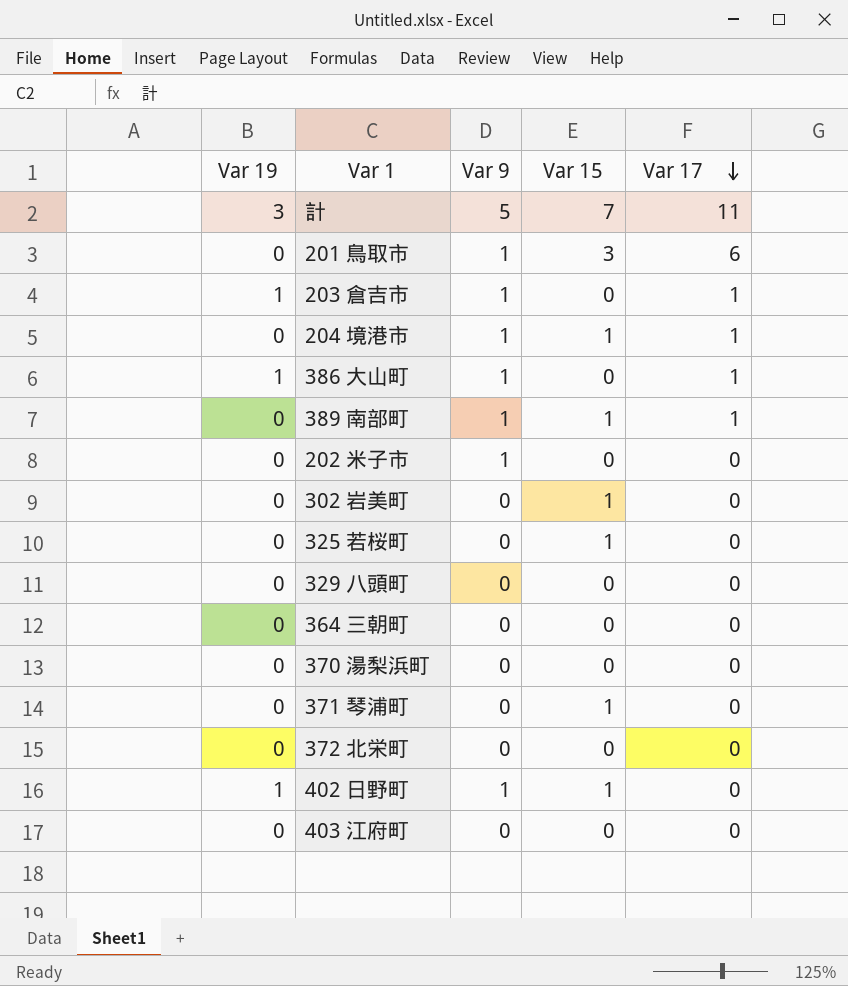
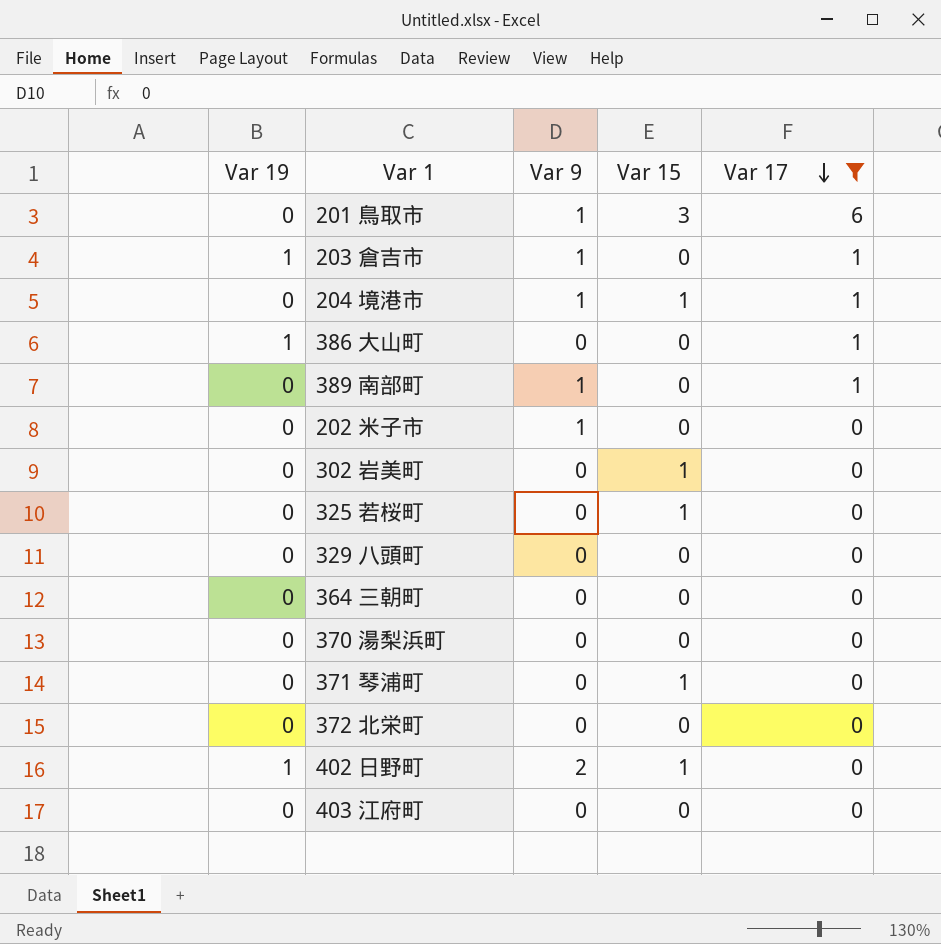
filter: none -> Var 17 != 11
386 大山町 | Var 9: 1 -> 0
389 南部町 | Var 15: 1 -> 0
402 日野町 | Var 9: 1 -> 2

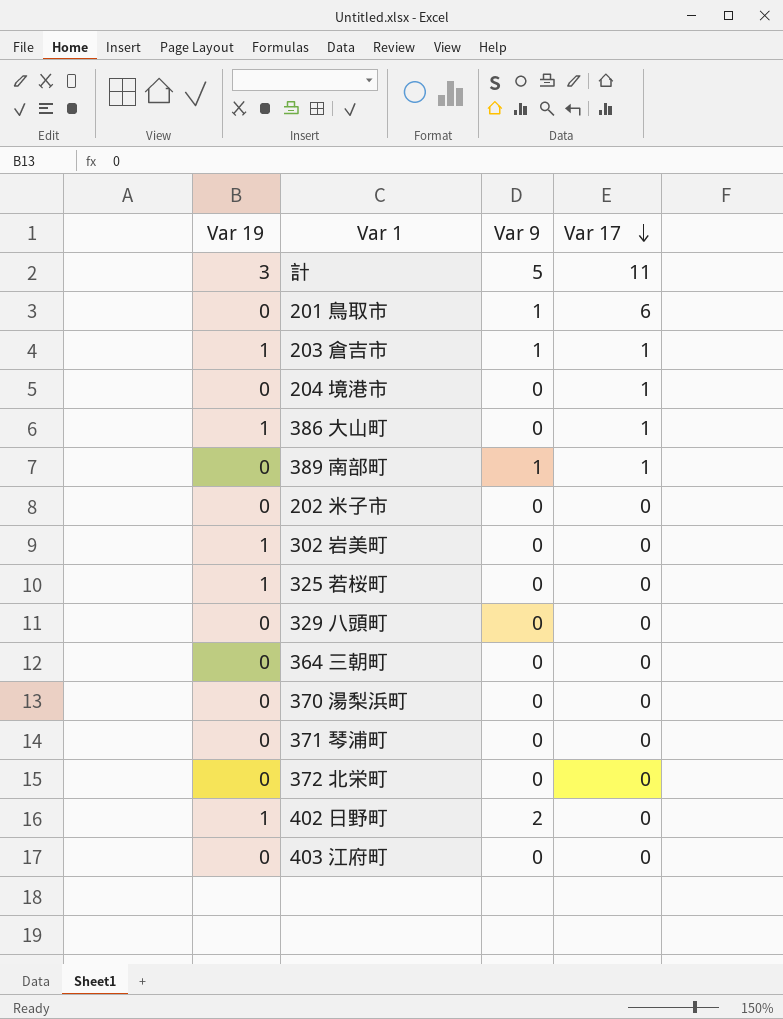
filter: Var 17 != 11 -> none
column Var 15 | position: 4 -> none
204 境港市 | Var 9: 1 -> 0
202 米子市 | Var 9: 1 -> 0
302 岩美町 | Var 19: 0 -> 1
325 若桜町 | Var 19: 0 -> 1

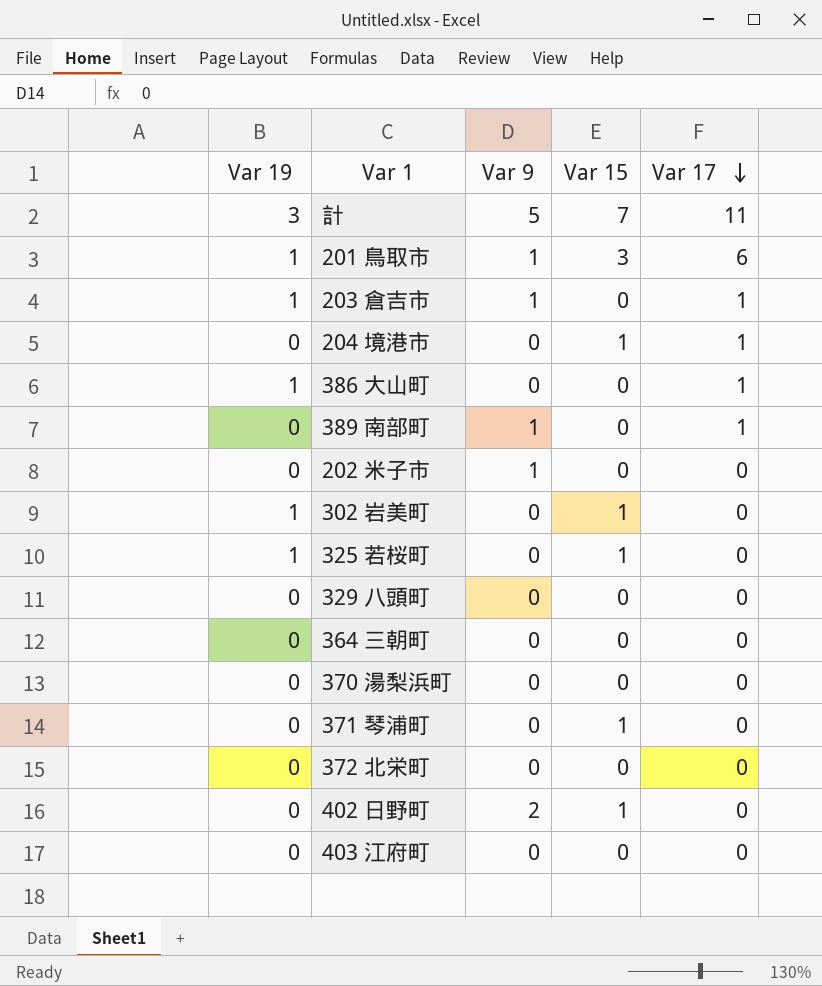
column Var 15 | position: none -> 4
201 鳥取市 | Var 19: 0 -> 1
202 米子市 | Var 9: 0 -> 1
402 日野町 | Var 19: 1 -> 0

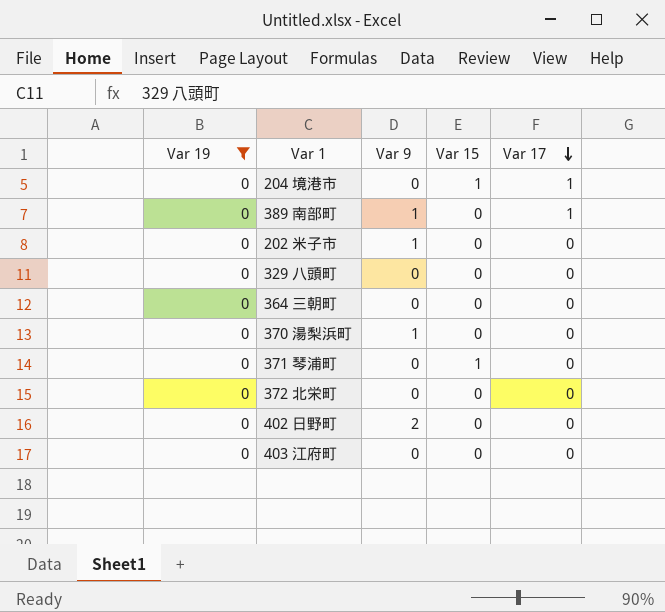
filter: none -> Var 19 = 0
370 湯梨浜町 | Var 9: 0 -> 1
402 日野町 | Var 15: 1 -> 0

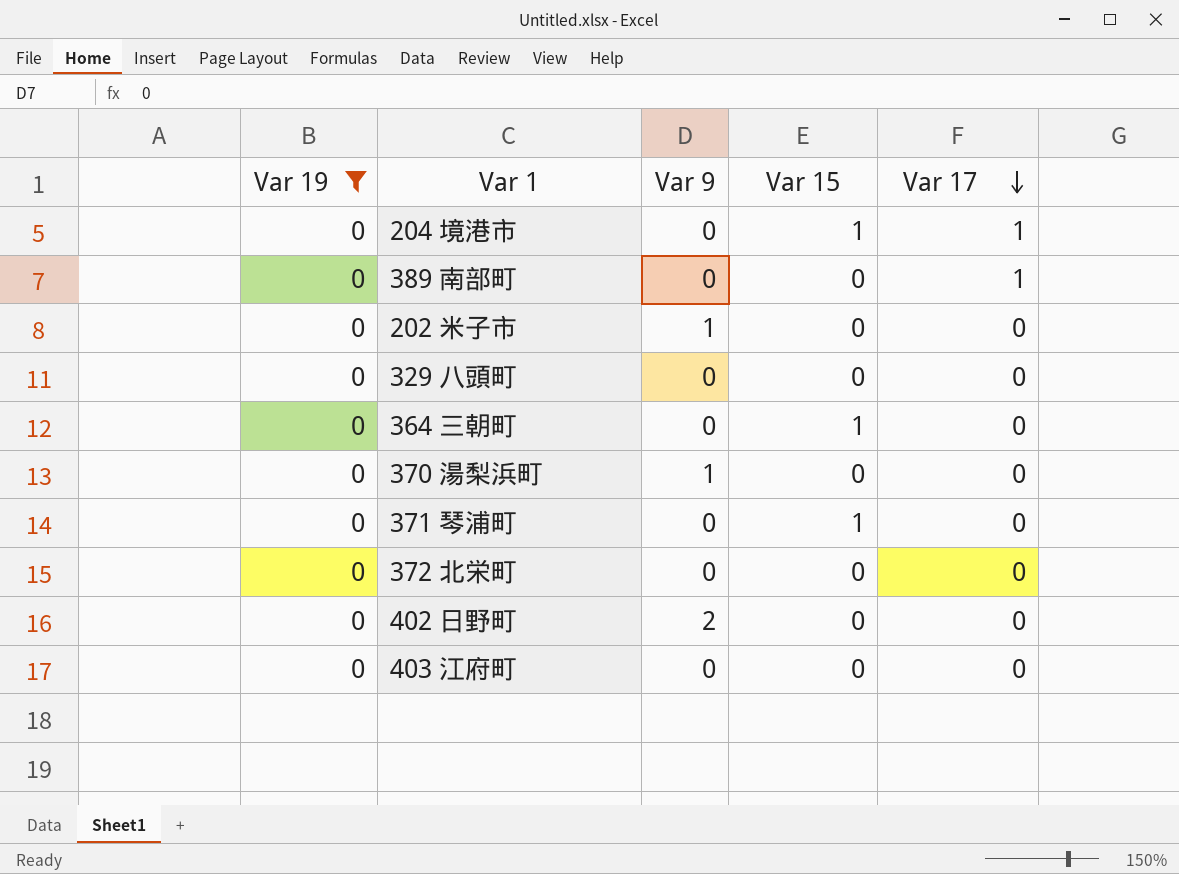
389 南部町 | Var 9: 1 -> 0
364 三朝町 | Var 15: 0 -> 1

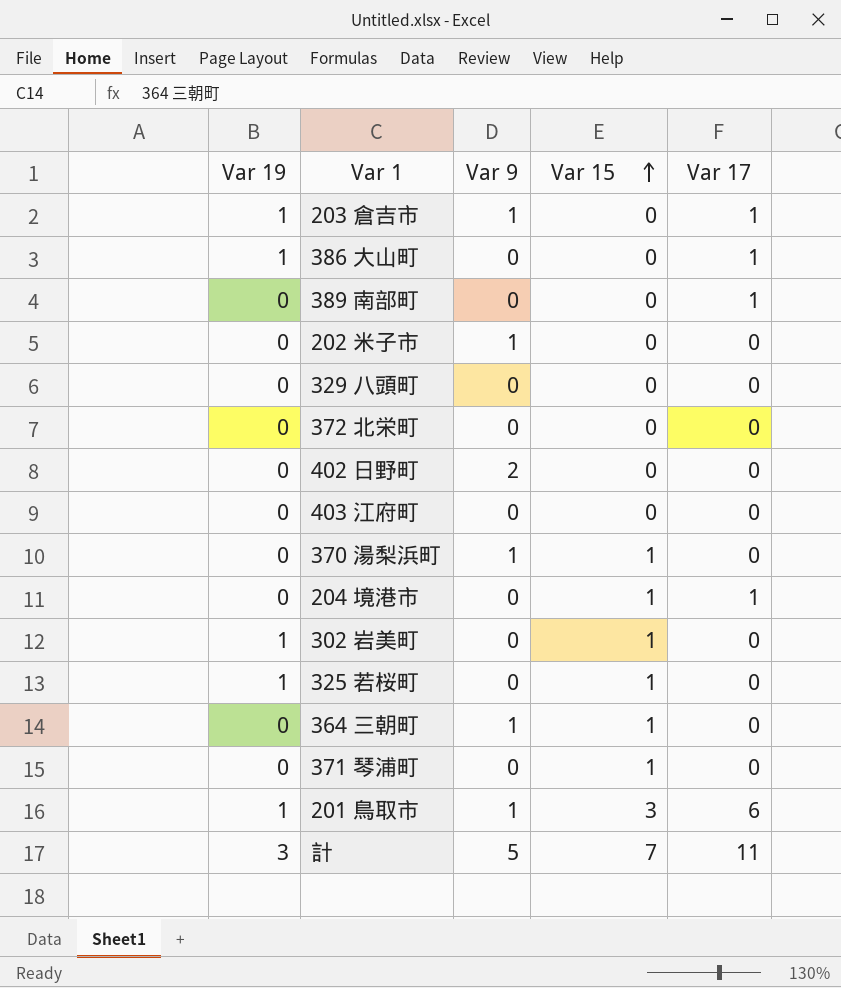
filter: Var 19 = 0 -> none
row order: Var 17 descending -> Var 15 ascending
370 湯梨浜町 | Var 15: 0 -> 1
364 三朝町 | Var 9: 0 -> 1

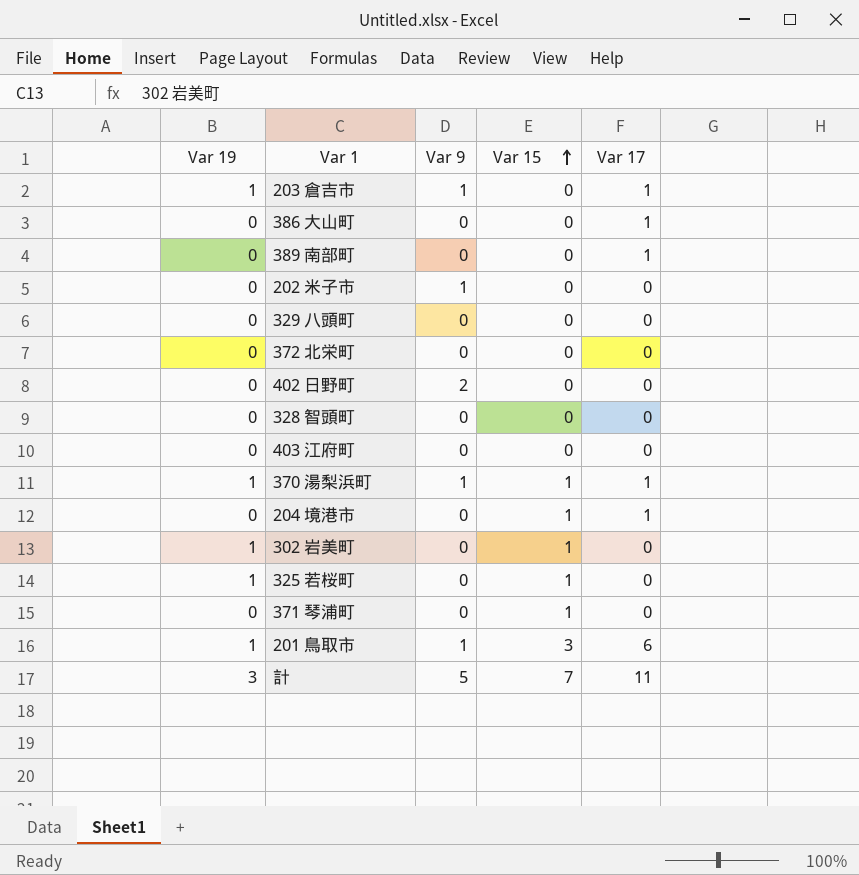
row 364 三朝町: 0 | 1 | 1 | 0 -> none
386 大山町 | Var 19: 1 -> 0
row 328 智頭町: none -> 0 | 0 | 0 | 0
370 湯梨浜町 | Var 19: 0 -> 1
370 湯梨浜町 | Var 17: 0 -> 1

